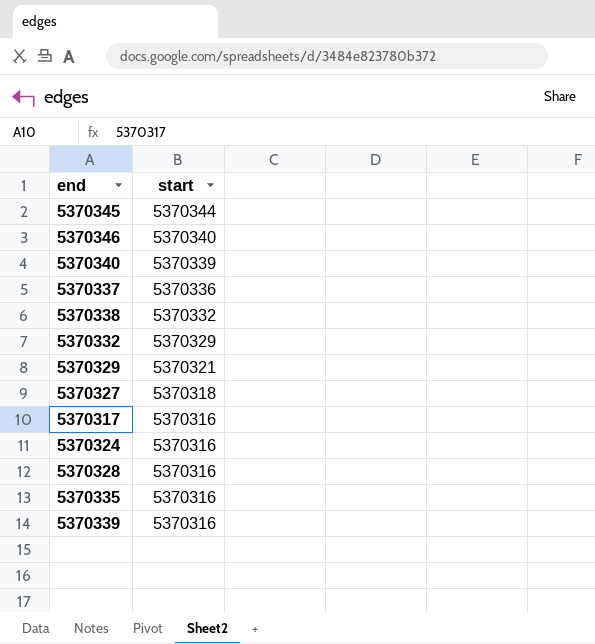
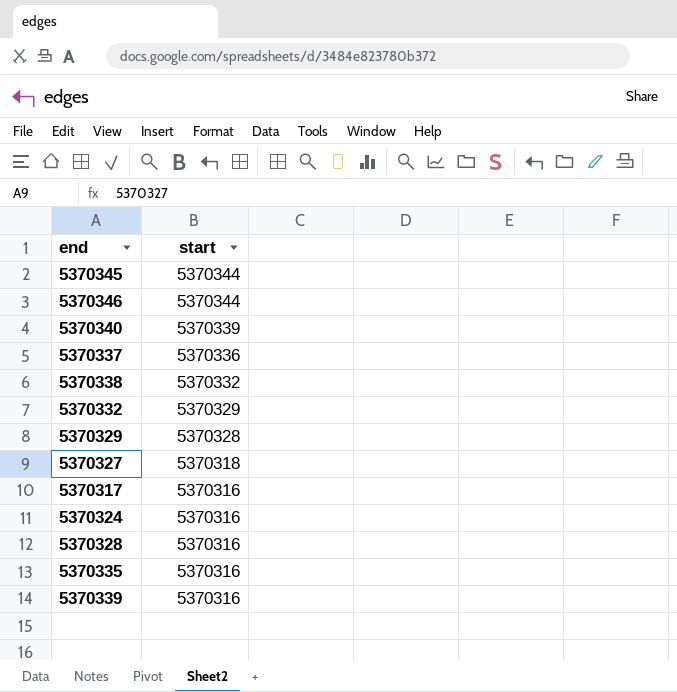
5370346 | start: 5370340 -> 5370344
5370329 | start: 5370321 -> 5370328

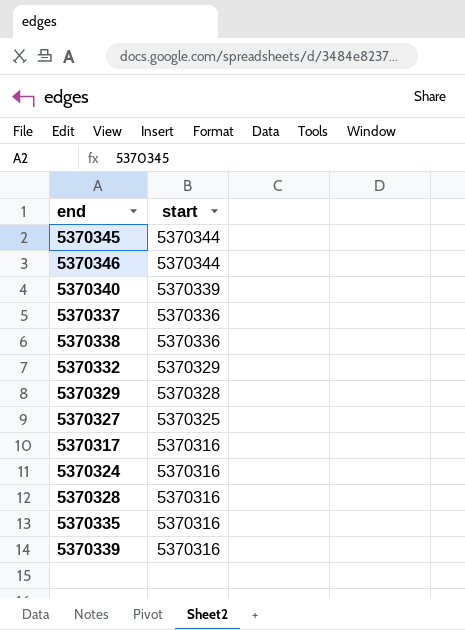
5370338 | start: 5370332 -> 5370336
5370327 | start: 5370318 -> 5370325

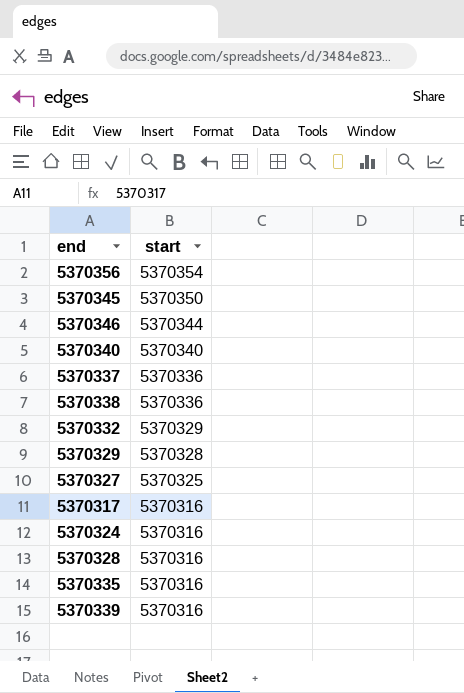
row 5370356: none -> 5370354
5370345 | start: 5370344 -> 5370350
5370340 | start: 5370339 -> 5370340

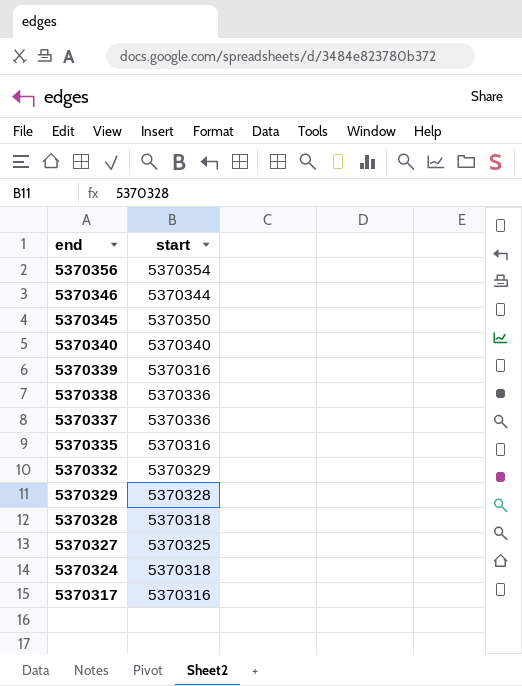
row order: start descending -> end descending
5370328 | start: 5370316 -> 5370318
5370324 | start: 5370316 -> 5370318

